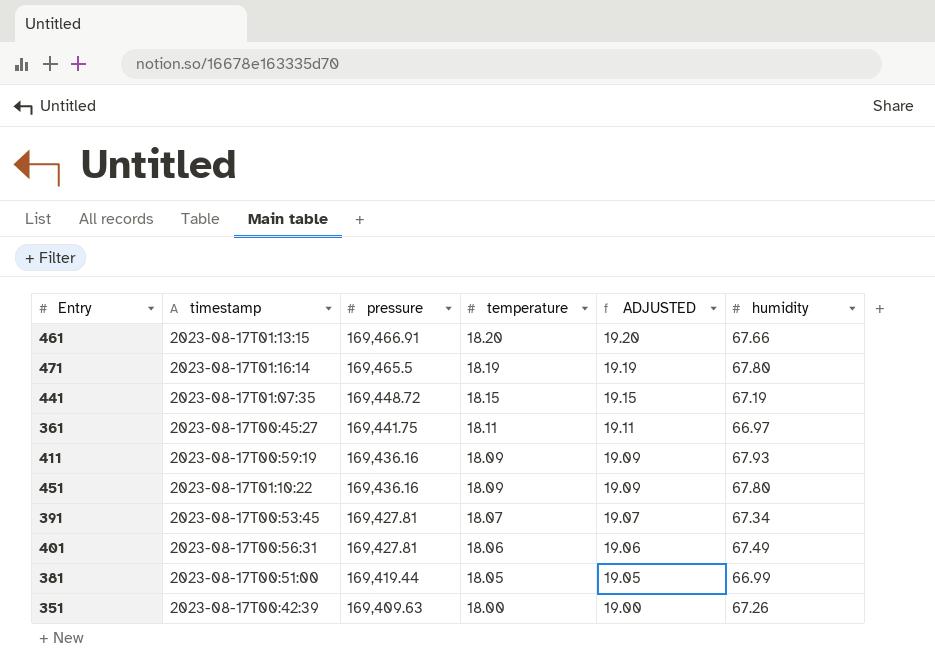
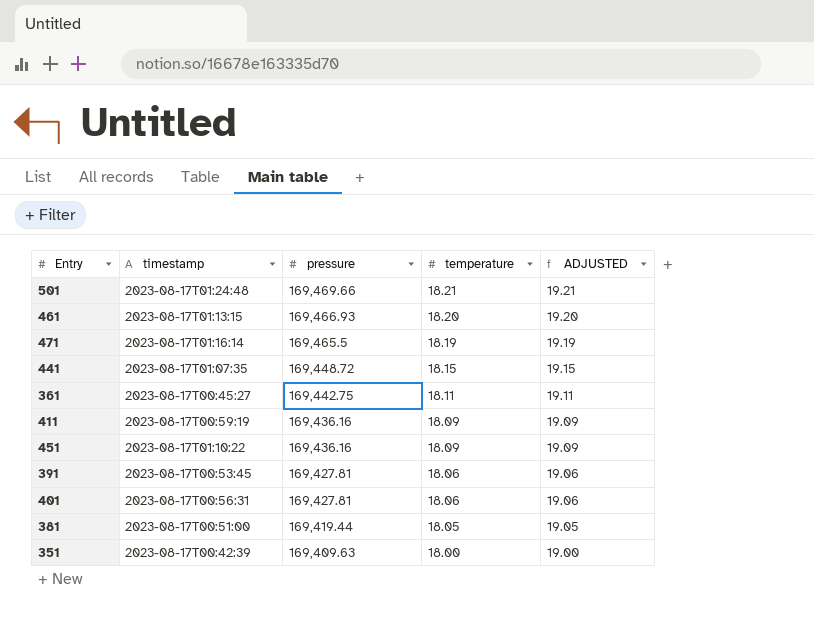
column humidity | position: 6 -> none
row 501: none -> 2023-08-17T01:24:48 | 169,469.66 | 18.21 | 19.21
461 | pressure: 169,466.91 -> 169,466.93
361 | pressure: 169,441.75 -> 169,442.75
391 | temperature: 18.07 -> 18.06
391 | ADJUSTED: 19.07 -> 19.06

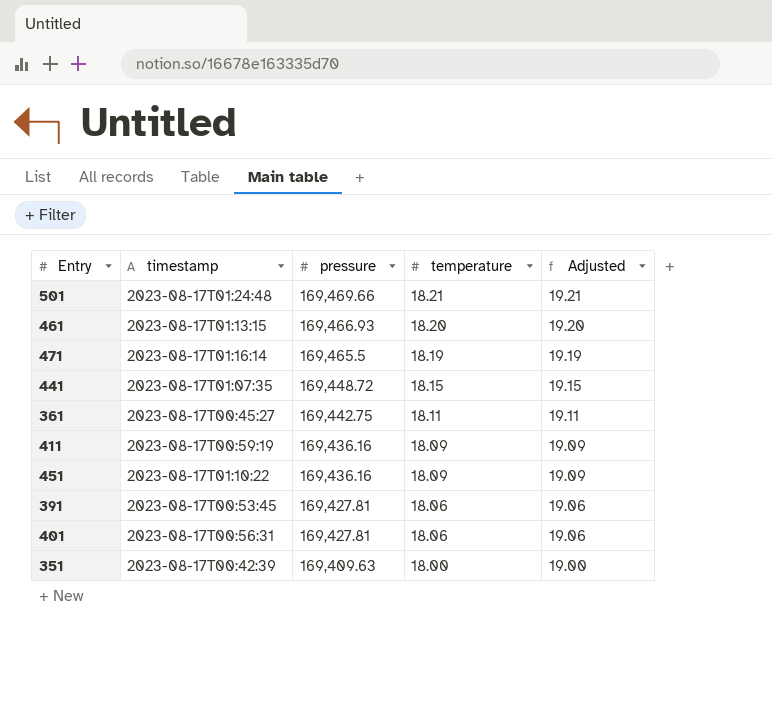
column name: ADJUSTED -> Adjusted
row 381: 2023-08-17T00:51:00 | 169,419.44 | 18.05 | 19.05 -> none

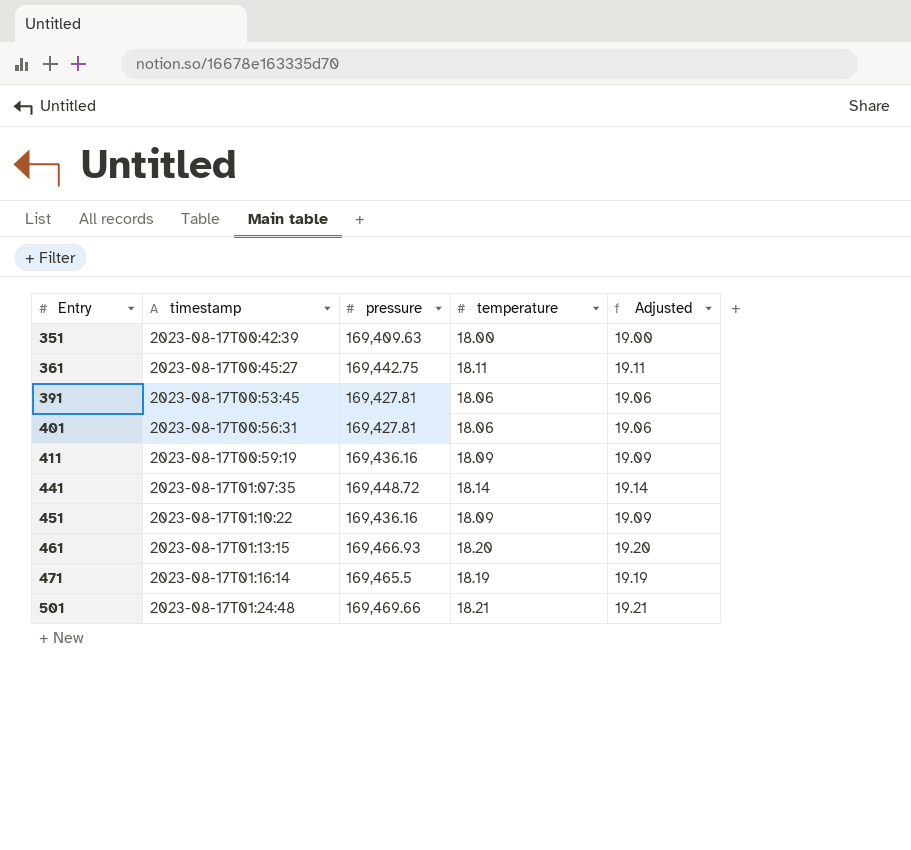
row order: pressure descending -> Entry ascending
441 | temperature: 18.15 -> 18.14
441 | Adjusted: 19.15 -> 19.14

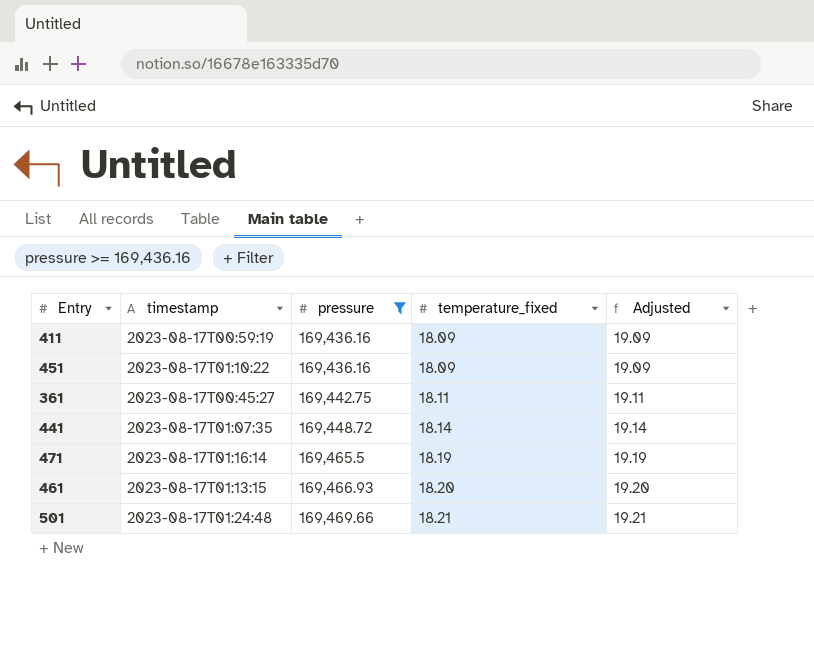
filter: none -> pressure >= 169,436.16
row order: Entry ascending -> pressure ascending
column name: temperature -> temperature_fixed

